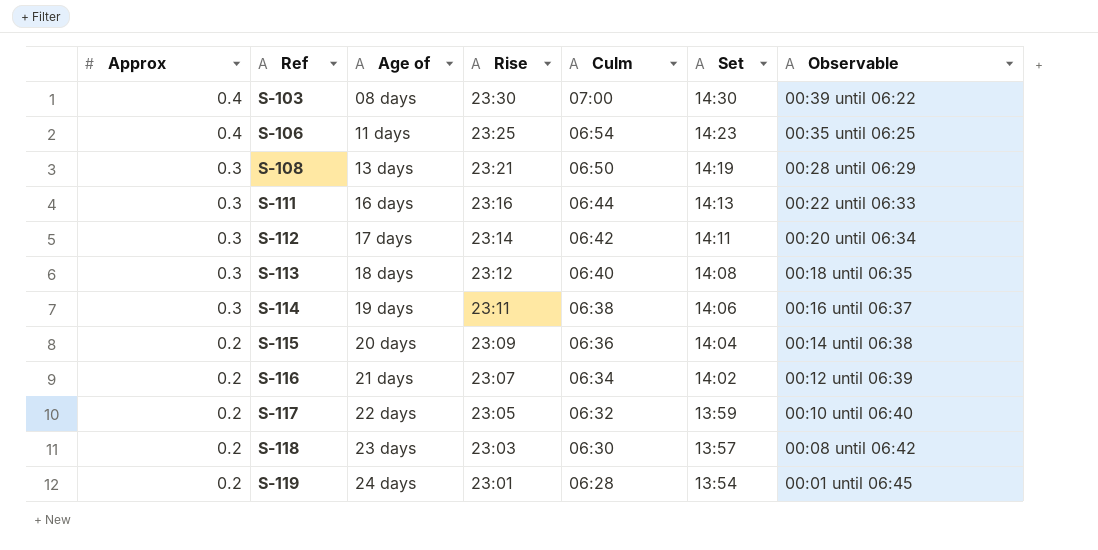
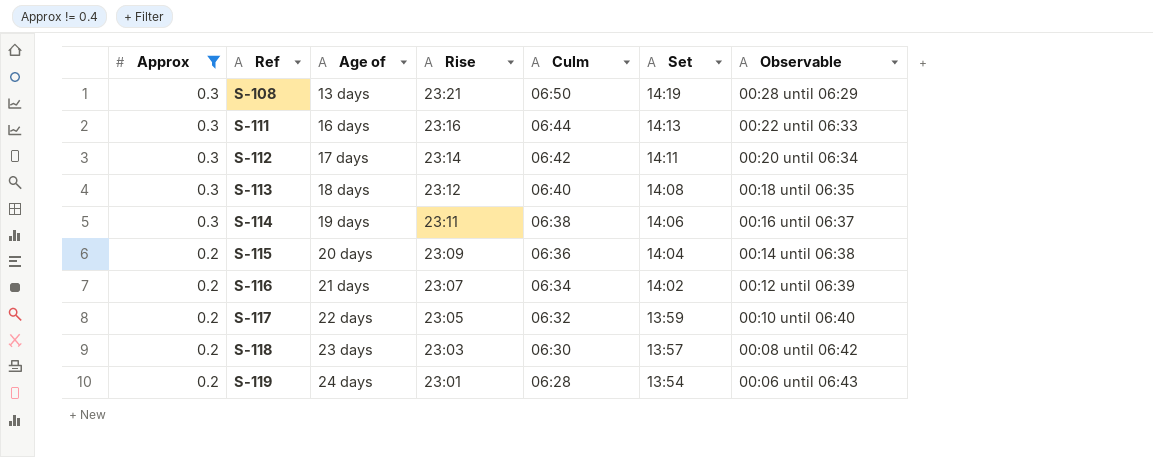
filter: none -> Approx != 0.4
S-119 | Observable: 00:01 until 06:45 -> 00:06 until 06:43

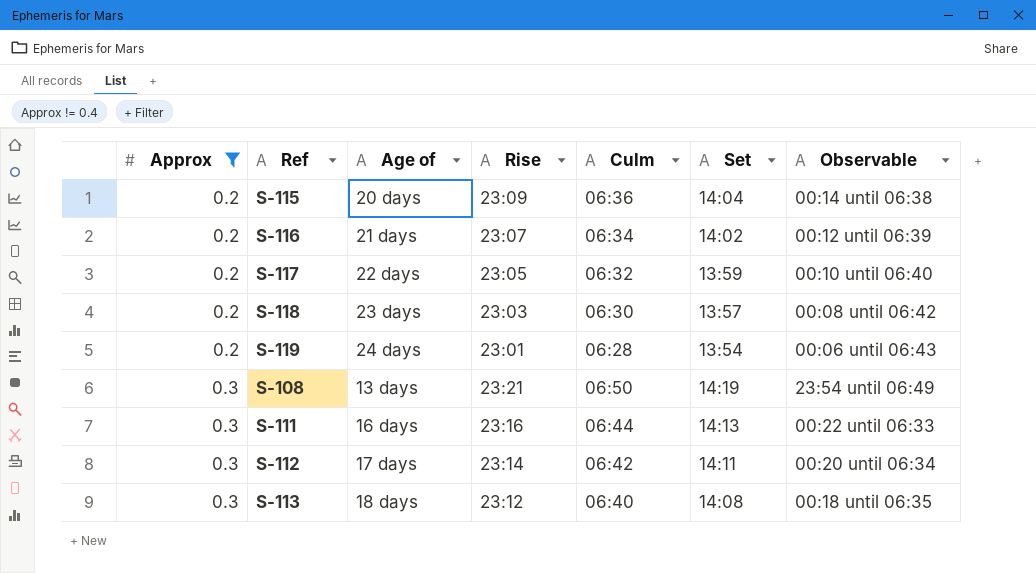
row order: Approx descending -> Approx ascending
row S-114: 0.3 | 19 days | 23:11 | 06:38 | 14:06 | 00:16 until 06:37 -> none
S-108 | Observable: 00:28 until 06:29 -> 23:54 until 06:49

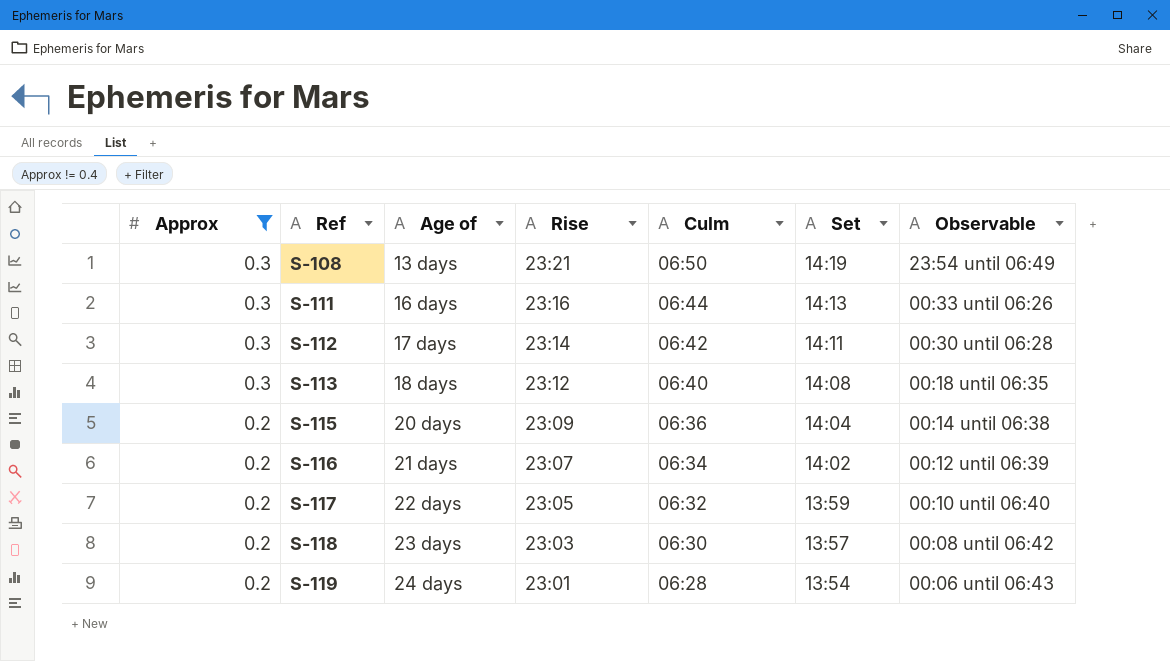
row order: Approx ascending -> Approx descending
S-111 | Observable: 00:22 until 06:33 -> 00:33 until 06:26
S-112 | Observable: 00:20 until 06:34 -> 00:30 until 06:28

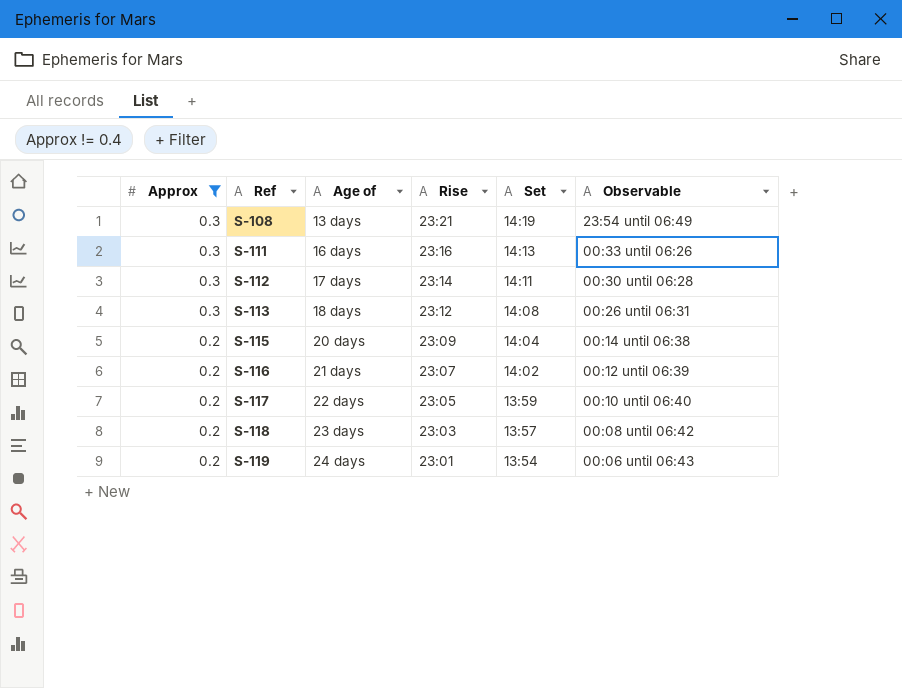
column Culm | position: 5 -> none
S-113 | Observable: 00:18 until 06:35 -> 00:26 until 06:31

